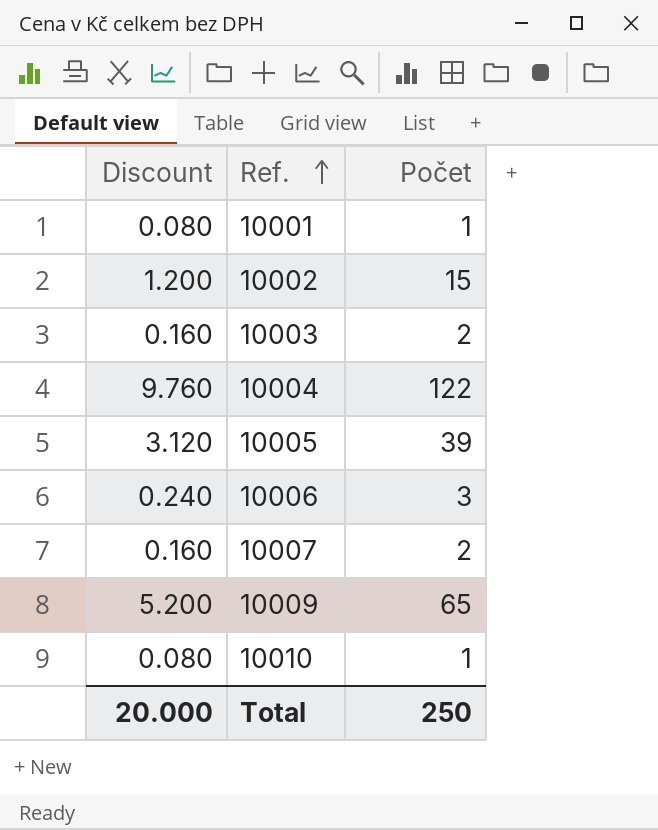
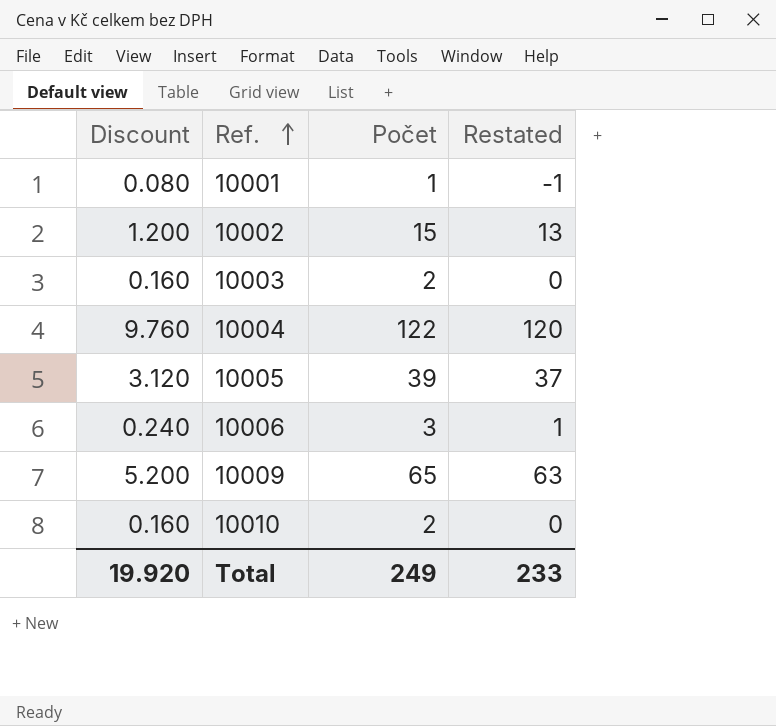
column Restated | formula: none -> [Počet] - 2
row 10007: 0.160 | 2 -> none
10010 | Discount: 0.080 -> 0.160
10010 | Počet: 1 -> 2
Total | Discount: 20.000 -> 19.920
Total | Počet: 250 -> 249

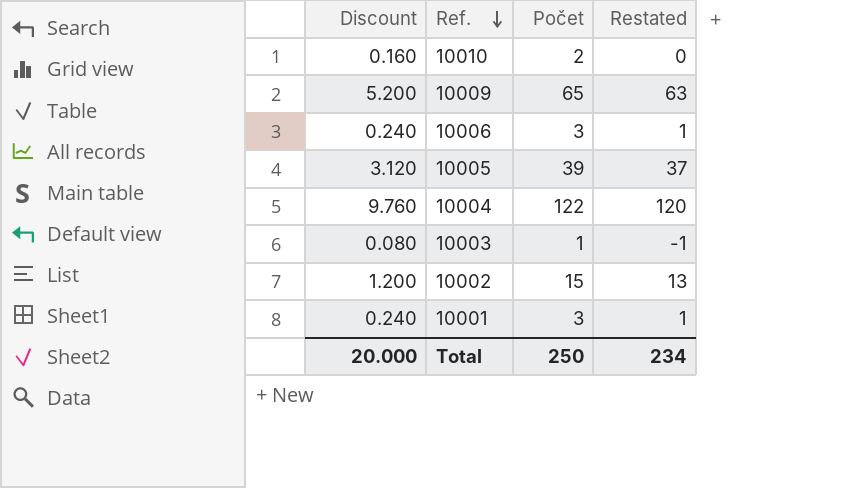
row order: Ref. ascending -> Ref. descending
10003 | Discount: 0.160 -> 0.080
10003 | Počet: 2 -> 1
10003 | Restated: 0 -> -1
10001 | Discount: 0.080 -> 0.240
10001 | Počet: 1 -> 3
10001 | Restated: -1 -> 1
Total | Discount: 19.920 -> 20.000
Total | Počet: 249 -> 250
Total | Restated: 233 -> 234

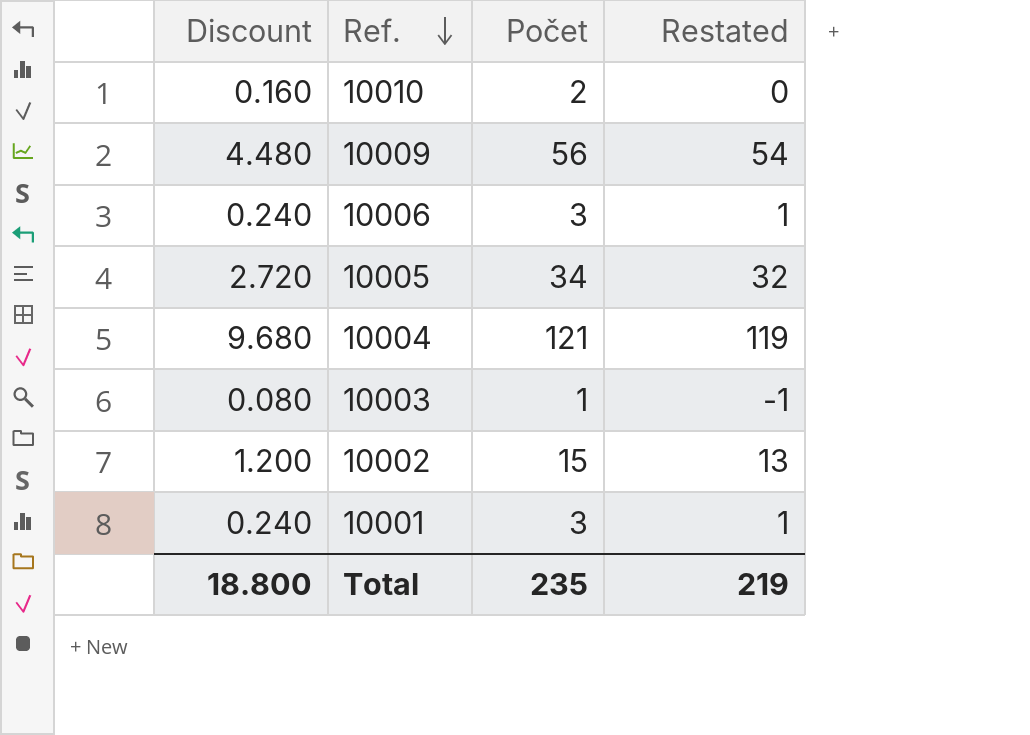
10009 | Discount: 5.200 -> 4.480
10009 | Počet: 65 -> 56
10009 | Restated: 63 -> 54
10005 | Discount: 3.120 -> 2.720
10005 | Počet: 39 -> 34
10005 | Restated: 37 -> 32
10004 | Discount: 9.760 -> 9.680
10004 | Počet: 122 -> 121
10004 | Restated: 120 -> 119
Total | Discount: 20.000 -> 18.800
Total | Počet: 250 -> 235
Total | Restated: 234 -> 219

